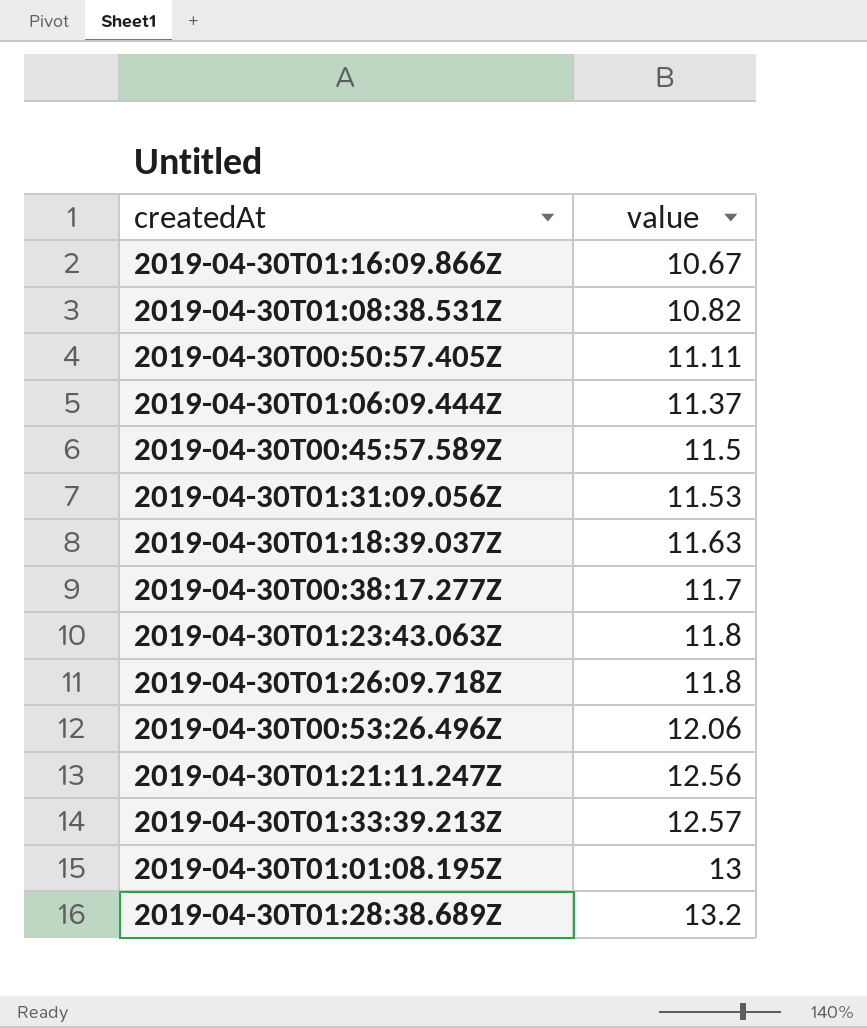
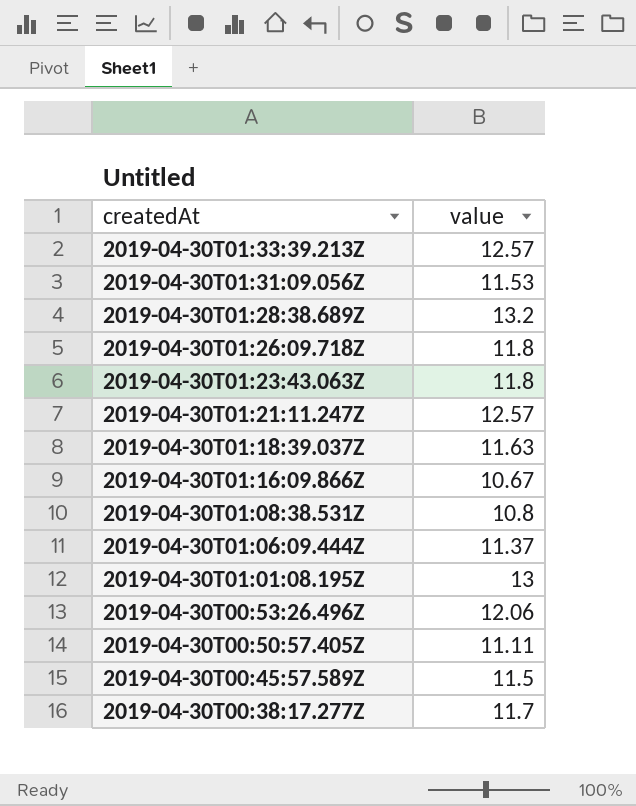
row order: value ascending -> createdAt descending
2019-04-30T01:21:11.247Z | value: 12.56 -> 12.57
2019-04-30T01:08:38.531Z | value: 10.82 -> 10.8

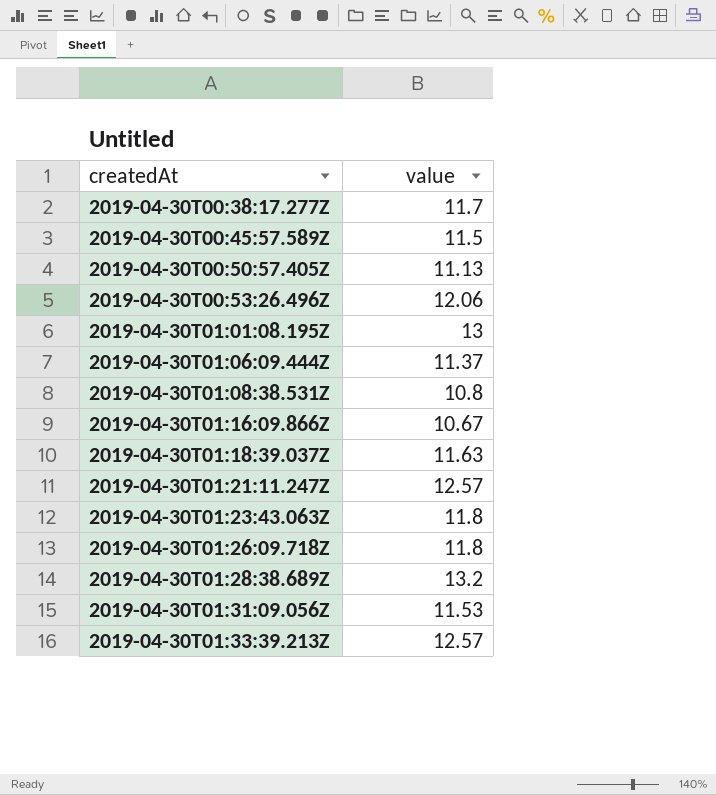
row order: createdAt descending -> createdAt ascending
2019-04-30T00:50:57.405Z | value: 11.11 -> 11.13

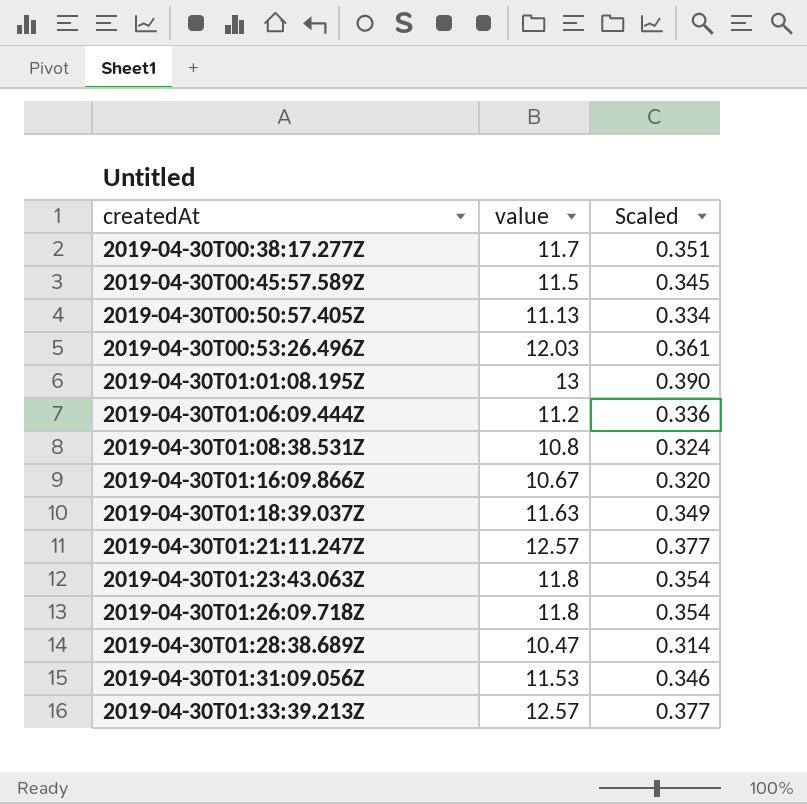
column Scaled | formula: none -> [value] * 0.03
2019-04-30T00:53:26.496Z | value: 12.06 -> 12.03
2019-04-30T01:06:09.444Z | value: 11.37 -> 11.2
2019-04-30T01:28:38.689Z | value: 13.2 -> 10.47

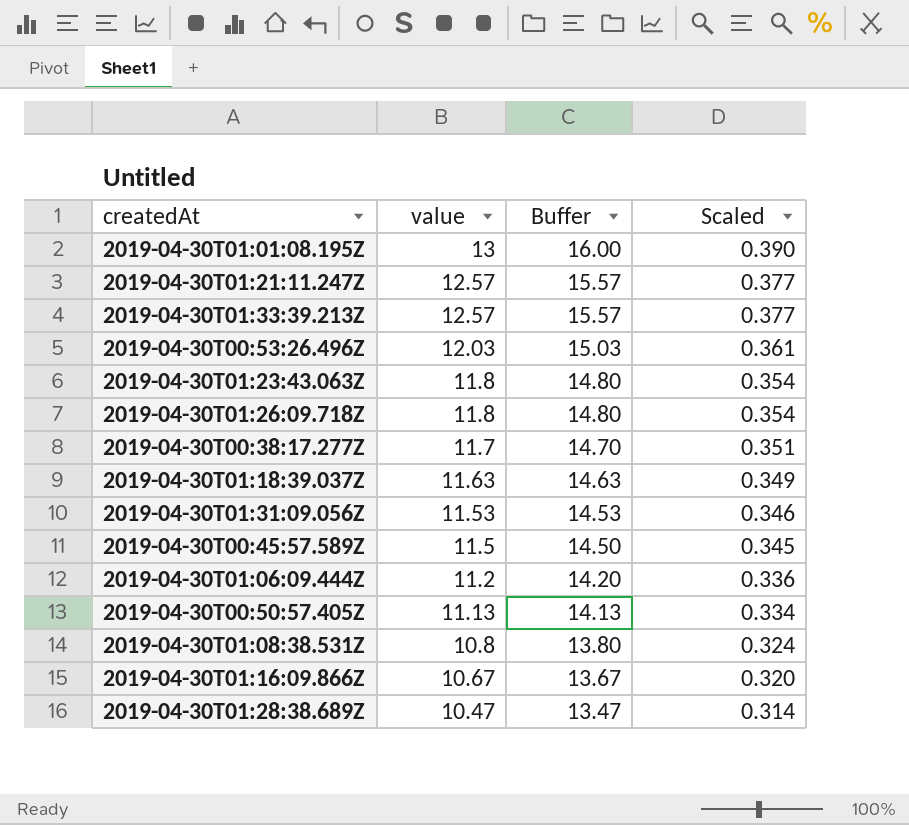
row order: createdAt ascending -> value descending
column Buffer | formula: none -> [value] + 3

